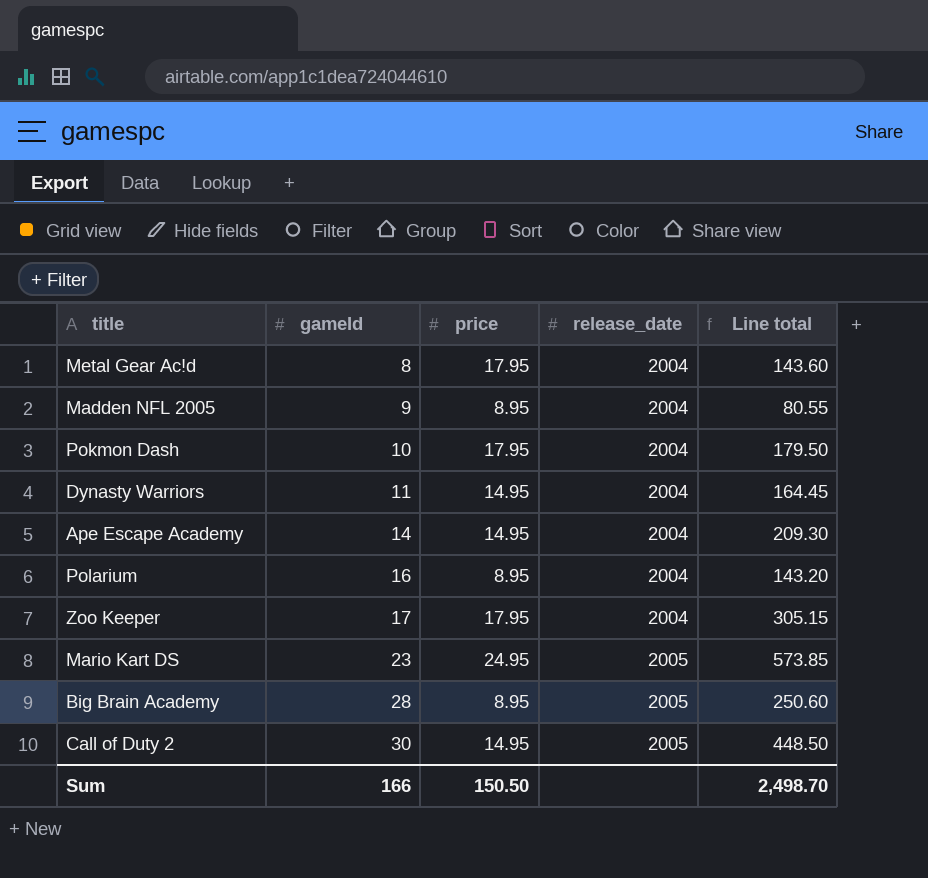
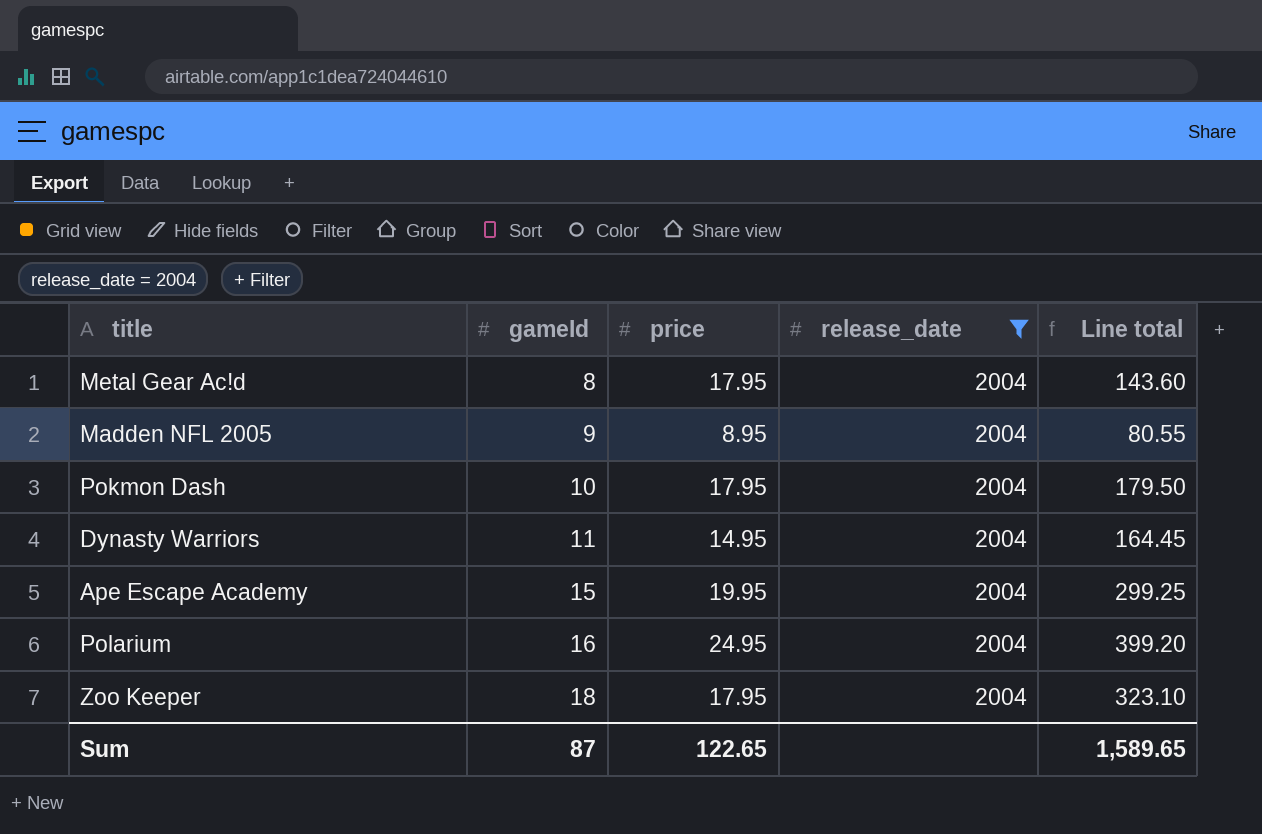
filter: none -> release_date = 2004
Ape Escape Academy | gameId: 14 -> 15
Ape Escape Academy | price: 14.95 -> 19.95
Ape Escape Academy | Line total: 209.30 -> 299.25
Polarium | price: 8.95 -> 24.95
Polarium | Line total: 143.20 -> 399.20
Zoo Keeper | gameId: 17 -> 18
Zoo Keeper | Line total: 305.15 -> 323.10
Sum | gameId: 166 -> 87
Sum | price: 150.50 -> 122.65
Sum | Line total: 2,498.70 -> 1,589.65

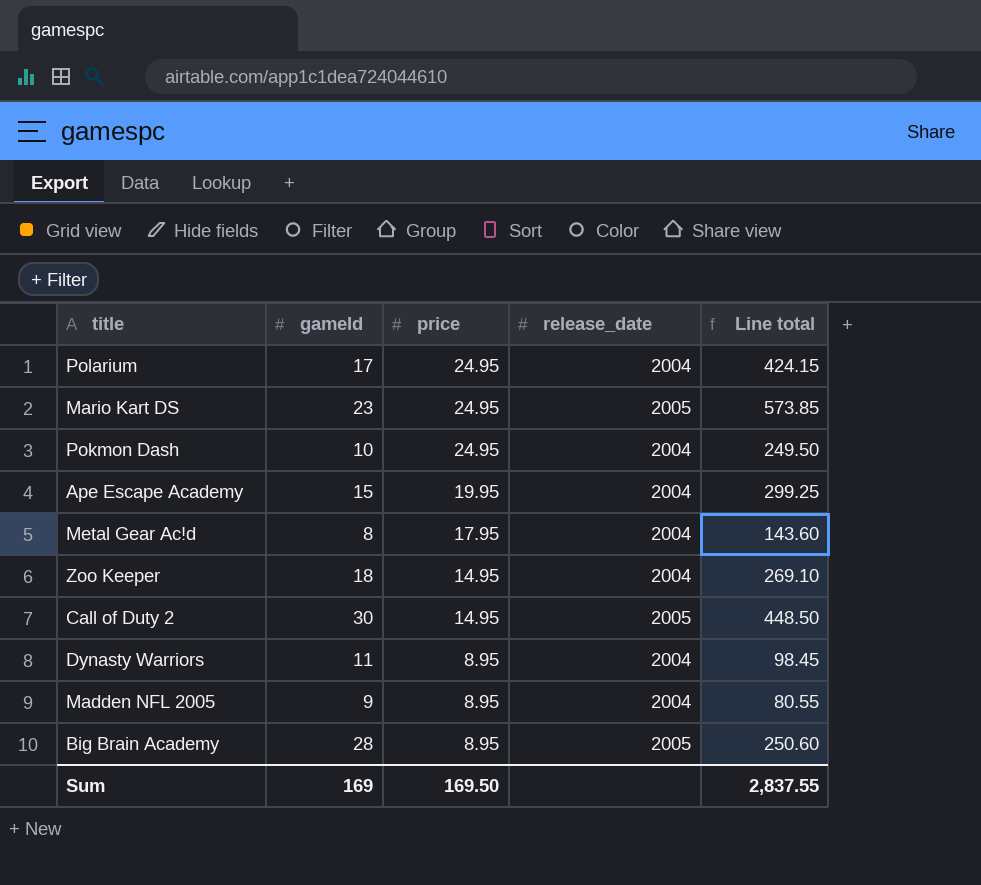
filter: release_date = 2004 -> none
row order: gameId ascending -> price descending
Polarium | gameId: 16 -> 17
Polarium | Line total: 399.20 -> 424.15
Pokmon Dash | price: 17.95 -> 24.95
Pokmon Dash | Line total: 179.50 -> 249.50
Zoo Keeper | price: 17.95 -> 14.95
Zoo Keeper | Line total: 323.10 -> 269.10
Dynasty Warriors | price: 14.95 -> 8.95
Dynasty Warriors | Line total: 164.45 -> 98.45
Sum | gameId: 87 -> 169
Sum | price: 122.65 -> 169.50
Sum | Line total: 1,589.65 -> 2,837.55

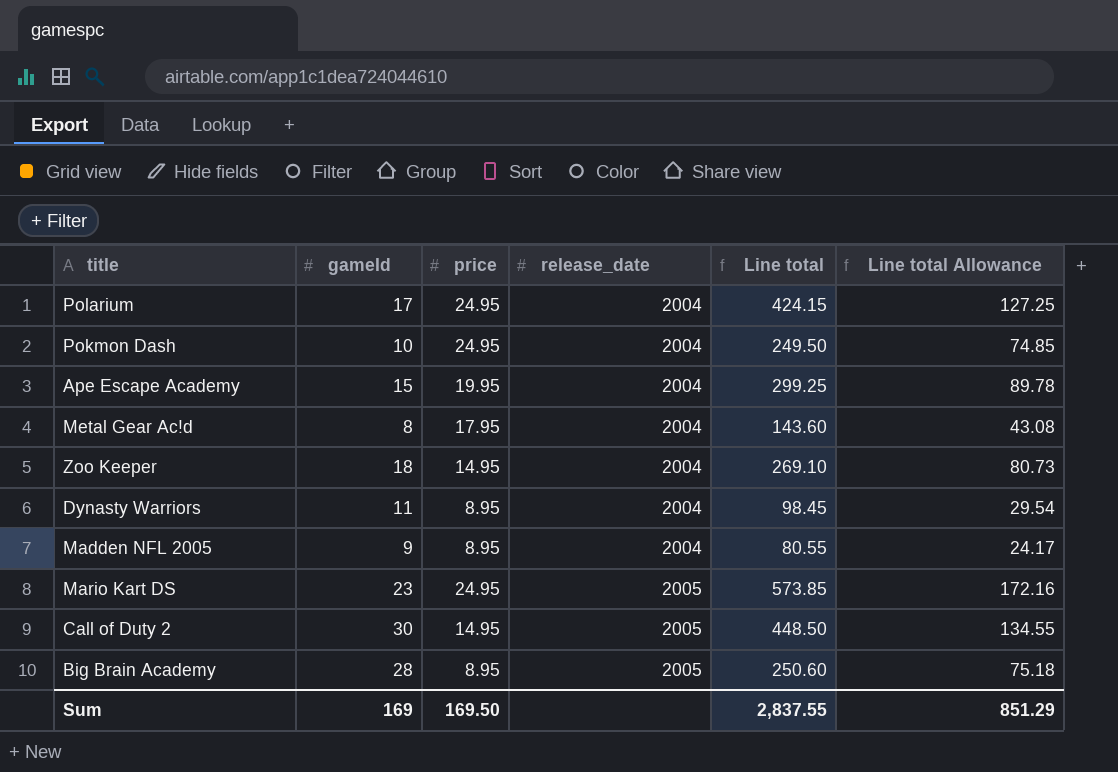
row order: price descending -> release_date ascending
column Line total Allowance | formula: none -> [Line total] * 0.3

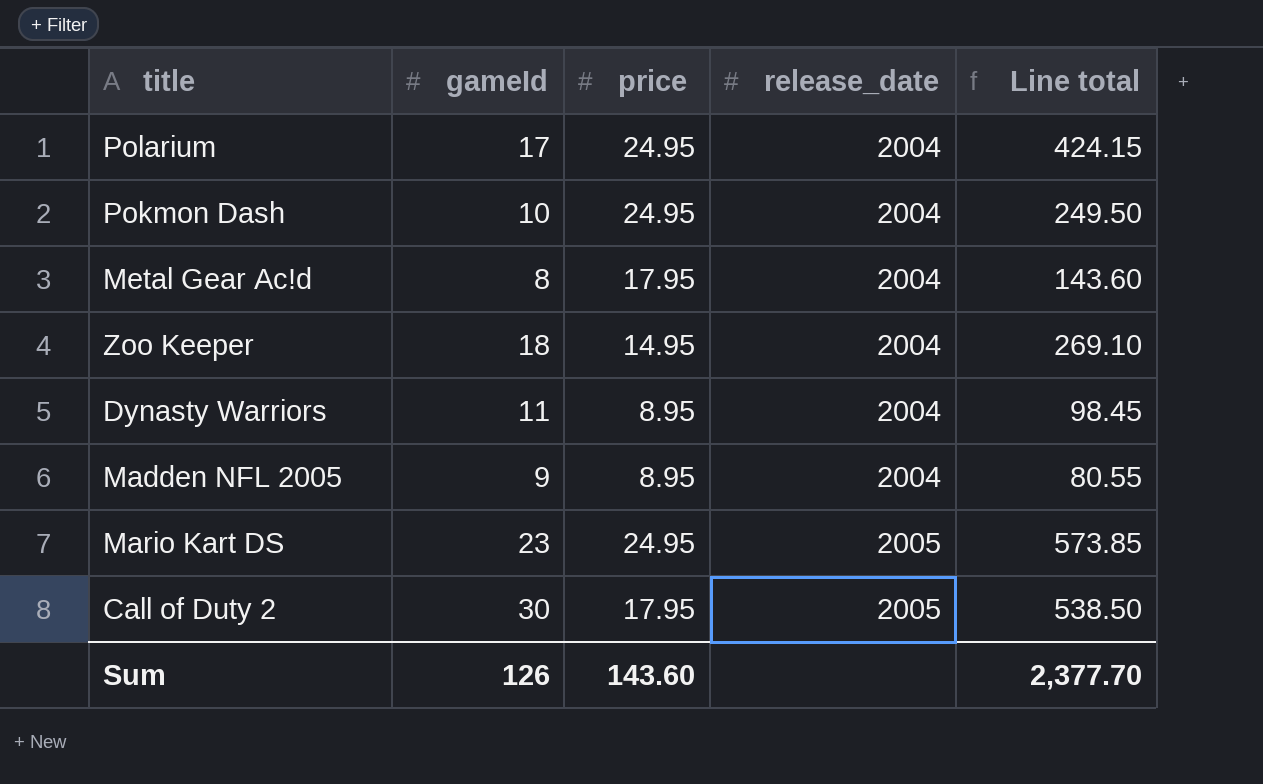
column Line total Allowance | formula: [Line total] * 0.3 -> none
row Ape Escape Academy: 15 | 19.95 | 2004 | 299.25 | 89.78 -> none
row Big Brain Academy: 28 | 8.95 | 2005 | 250.60 | 75.18 -> none
Call of Duty 2 | price: 14.95 -> 17.95
Call of Duty 2 | Line total: 448.50 -> 538.50
Sum | gameId: 169 -> 126
Sum | price: 169.50 -> 143.60
Sum | Line total: 2,837.55 -> 2,377.70

